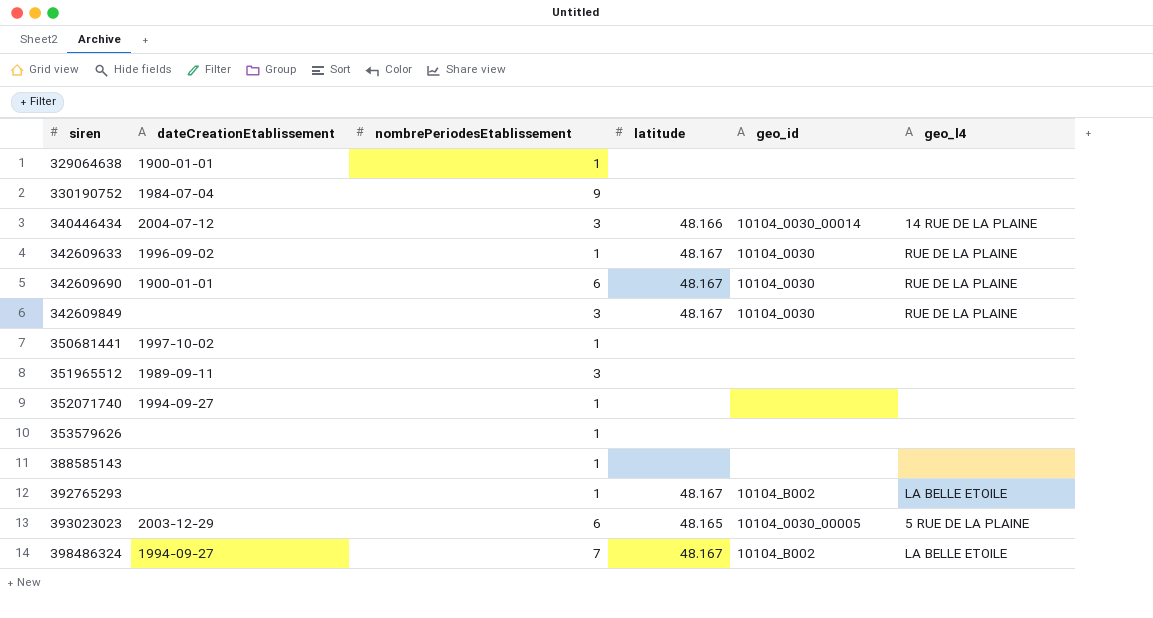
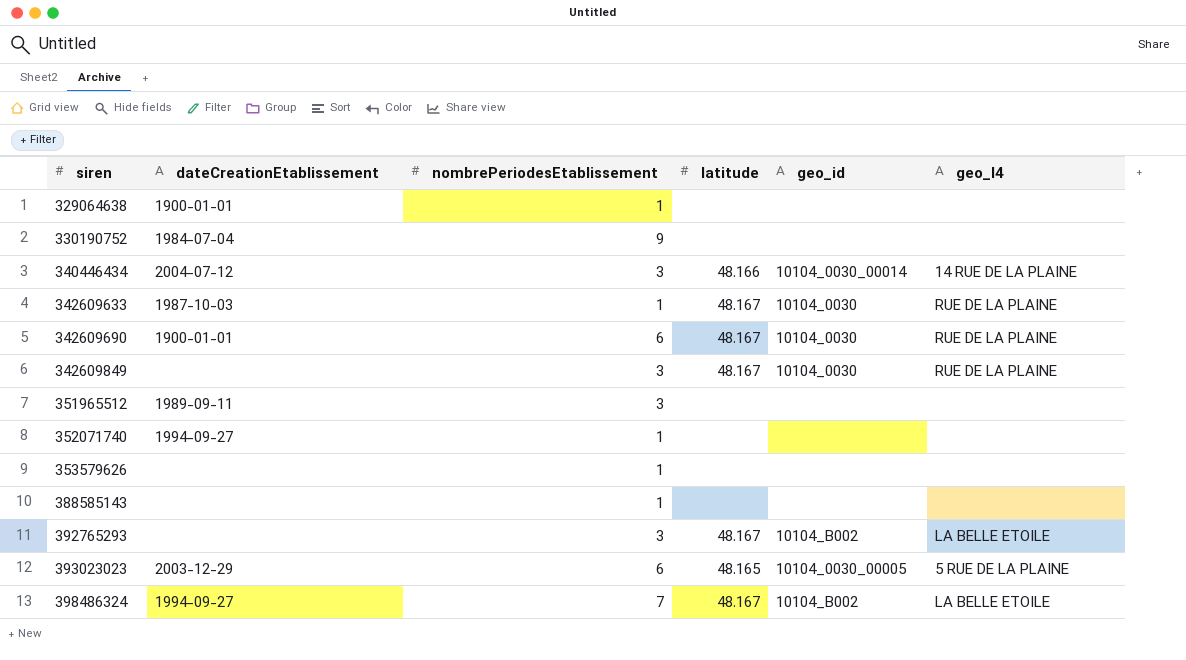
row 350681441: 1997-10-02 | 1 | none | none | none -> none
342609633 | dateCreationEtablissement: 1996-09-02 -> 1987-10-03
392765293 | nombrePeriodesEtablissement: 1 -> 3

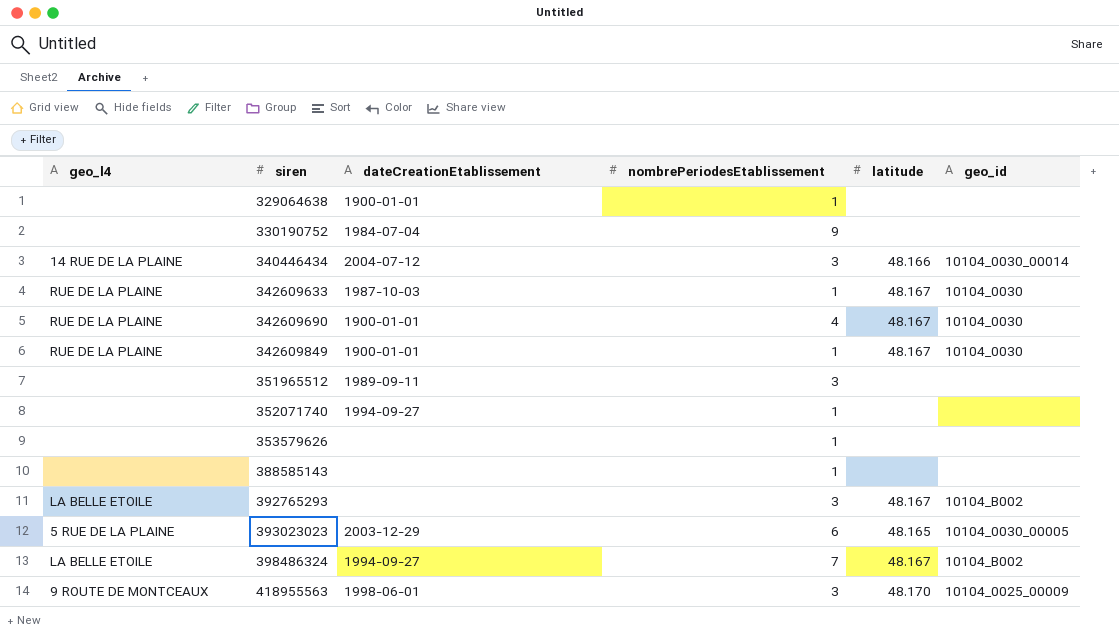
column geo_l4 | position: 6 -> 1
342609690 | nombrePeriodesEtablissement: 6 -> 4
342609849 | dateCreationEtablissement: none -> 1900-01-01
342609849 | nombrePeriodesEtablissement: 3 -> 1
row 418955563: none -> 9 ROUTE DE MONTCEAUX | 1998-06-01 | 3 | 48.170 | 10104_0025_00009

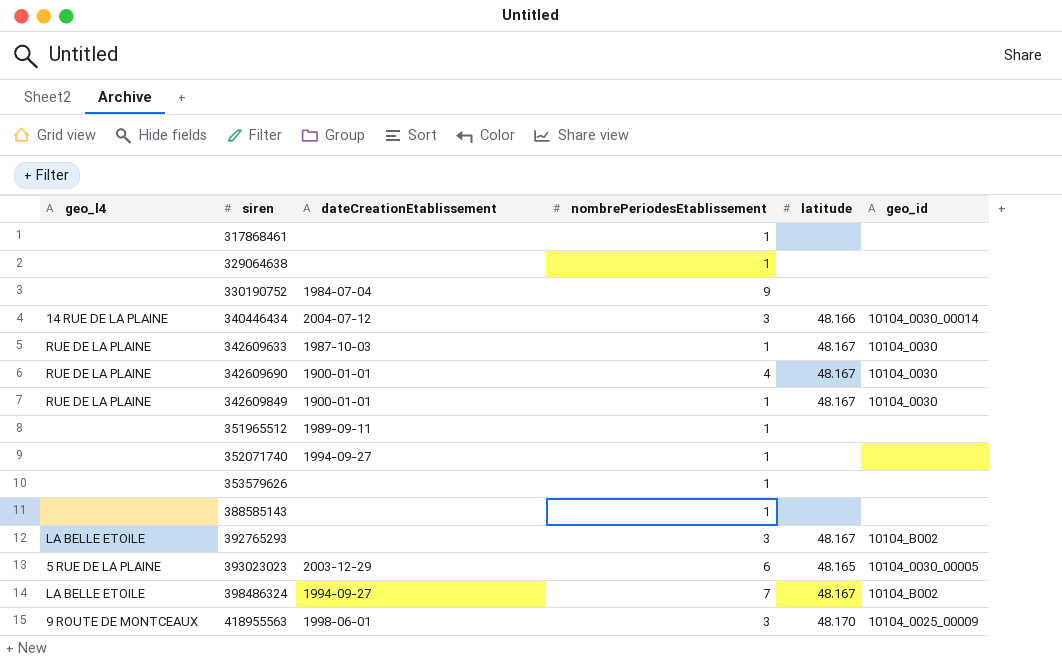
row 317868461: none -> none | none | 1 | none | none
329064638 | dateCreationEtablissement: 1900-01-01 -> none
351965512 | nombrePeriodesEtablissement: 3 -> 1

